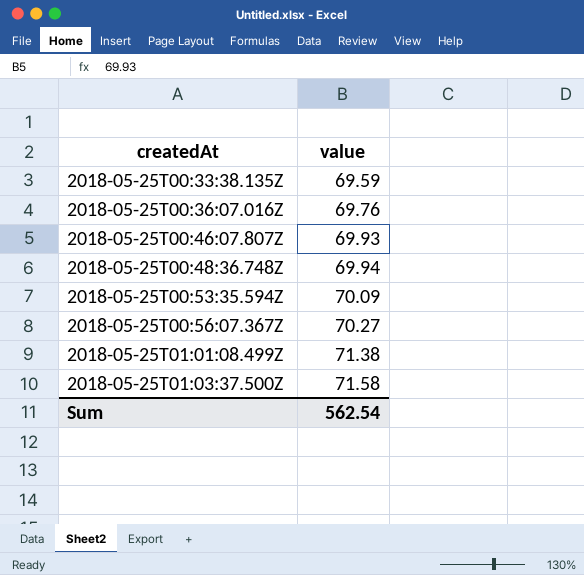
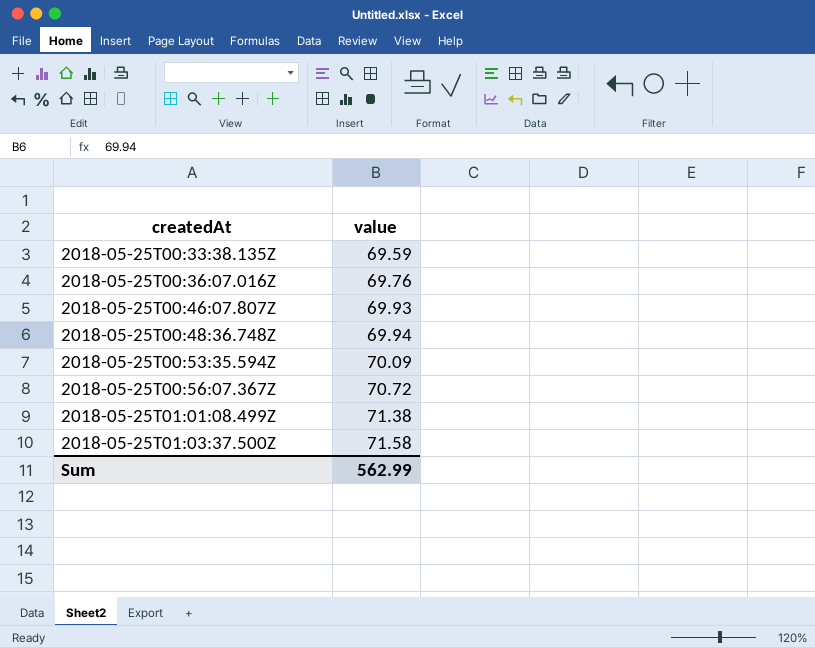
2018-05-25T00:56:07.367Z | value: 70.27 -> 70.72
Sum | value: 562.54 -> 562.99

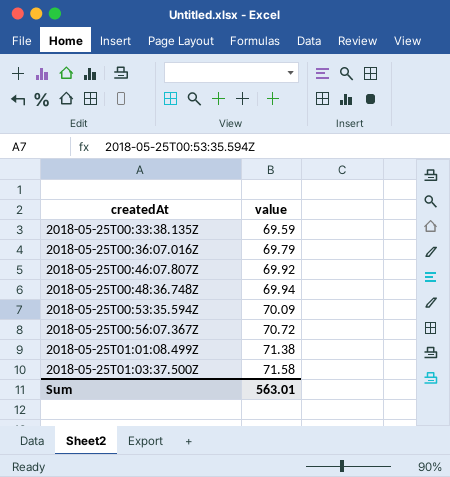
2018-05-25T00:36:07.016Z | value: 69.76 -> 69.79
2018-05-25T00:46:07.807Z | value: 69.93 -> 69.92
Sum | value: 562.99 -> 563.01

